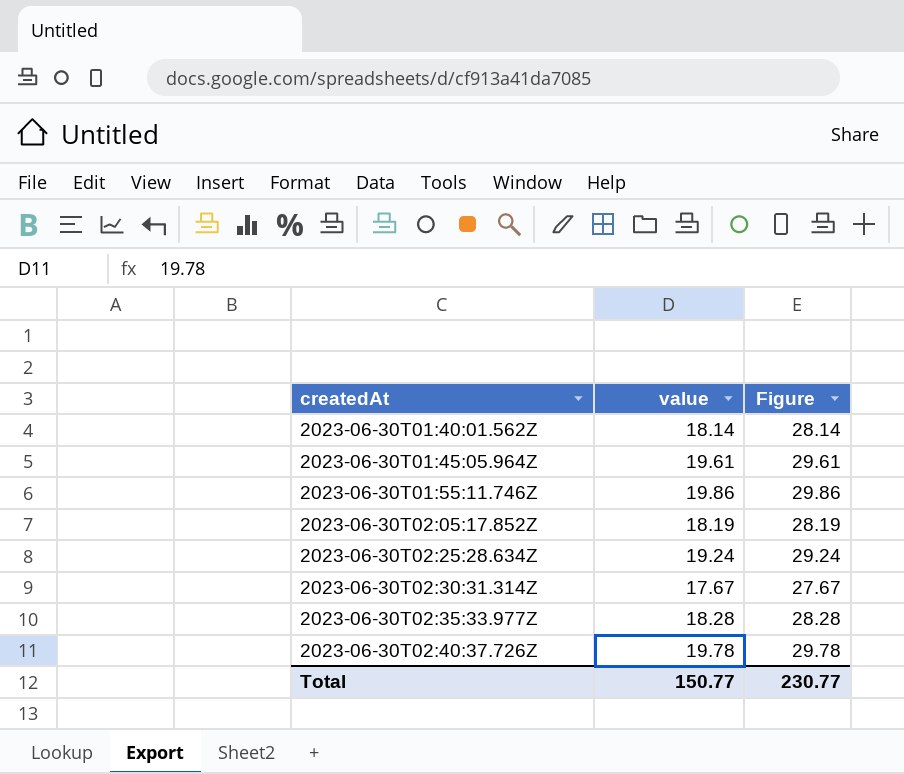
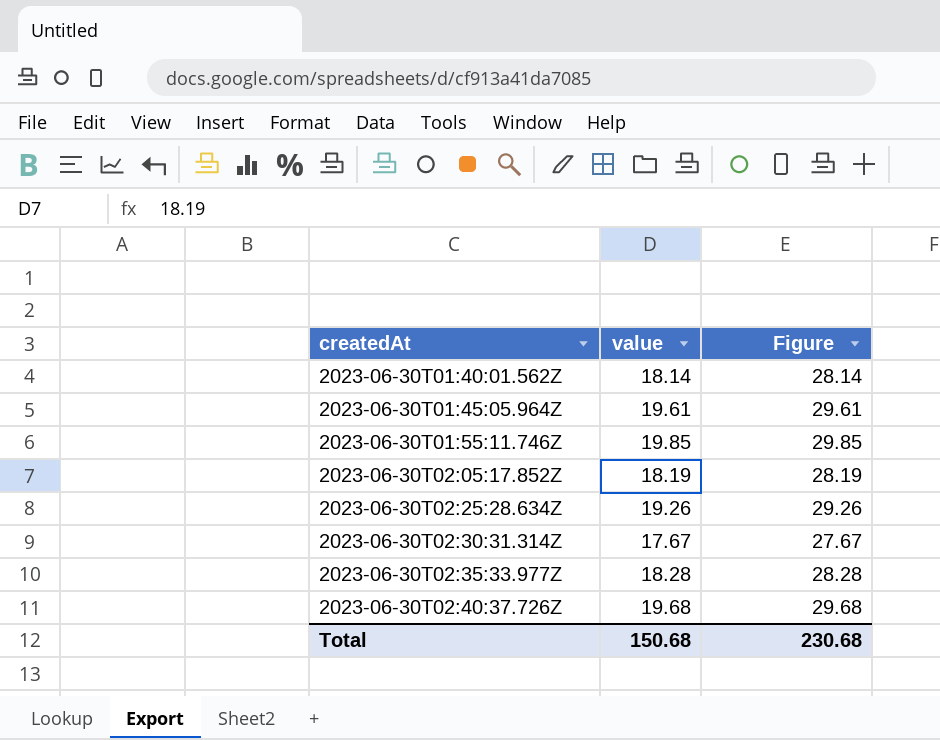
2023-06-30T01:55:11.746Z | value: 19.86 -> 19.85
2023-06-30T01:55:11.746Z | Figure: 29.86 -> 29.85
2023-06-30T02:25:28.634Z | value: 19.24 -> 19.26
2023-06-30T02:25:28.634Z | Figure: 29.24 -> 29.26
2023-06-30T02:40:37.726Z | value: 19.78 -> 19.68
2023-06-30T02:40:37.726Z | Figure: 29.78 -> 29.68
Total | value: 150.77 -> 150.68
Total | Figure: 230.77 -> 230.68

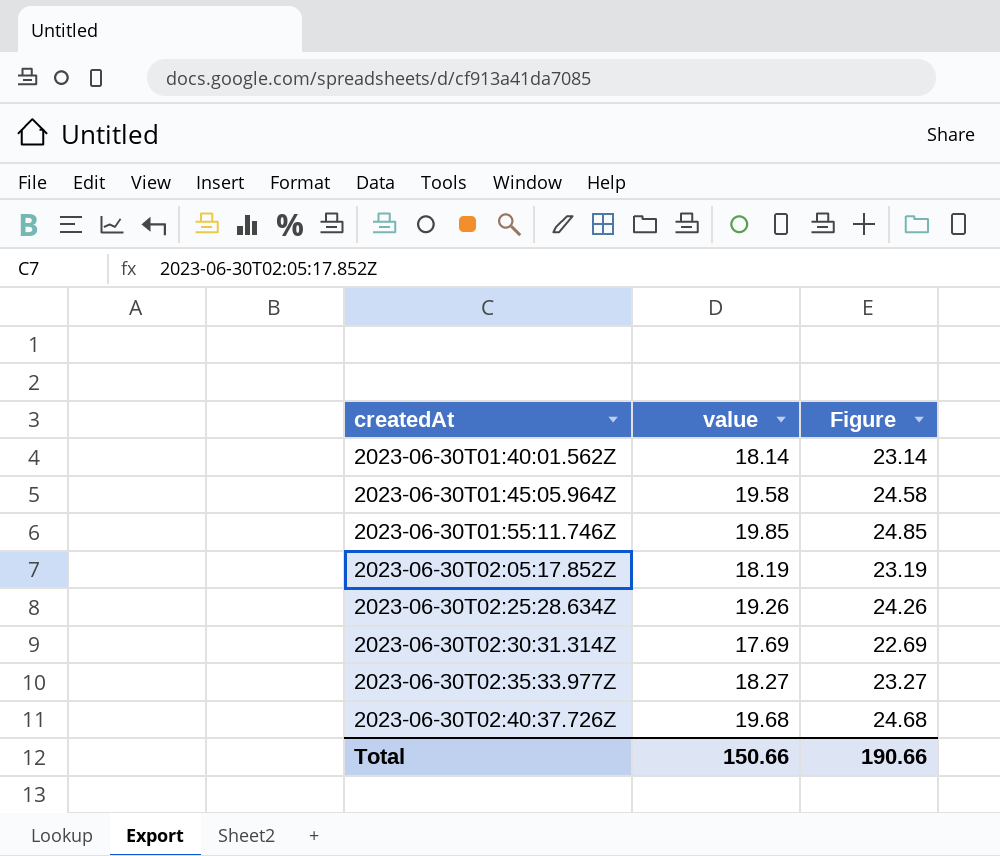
column Figure | formula: [value] + 10 -> [value] + 5
2023-06-30T01:45:05.964Z | value: 19.61 -> 19.58
2023-06-30T02:30:31.314Z | value: 17.67 -> 17.69
2023-06-30T02:35:33.977Z | value: 18.28 -> 18.27
Total | value: 150.68 -> 150.66
Total | Figure: 230.68 -> 190.66

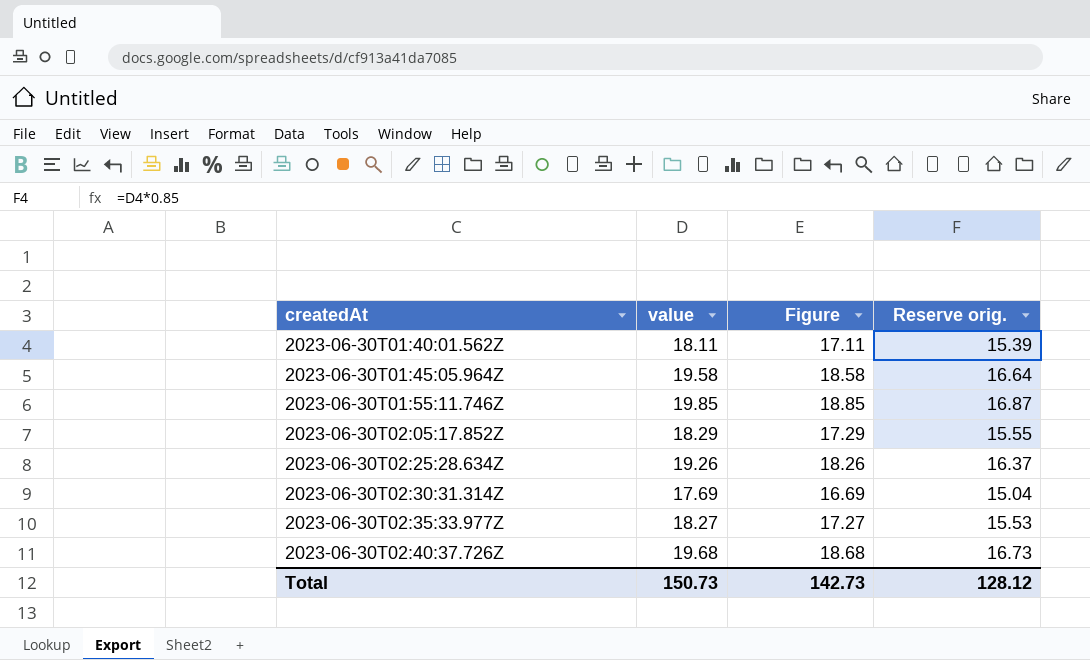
column Figure | formula: [value] + 5 -> [value] - 1
column Reserve orig. | formula: none -> [value] * 0.85
2023-06-30T01:40:01.562Z | value: 18.14 -> 18.11
2023-06-30T02:05:17.852Z | value: 18.19 -> 18.29
Total | value: 150.66 -> 150.73
Total | Figure: 190.66 -> 142.73

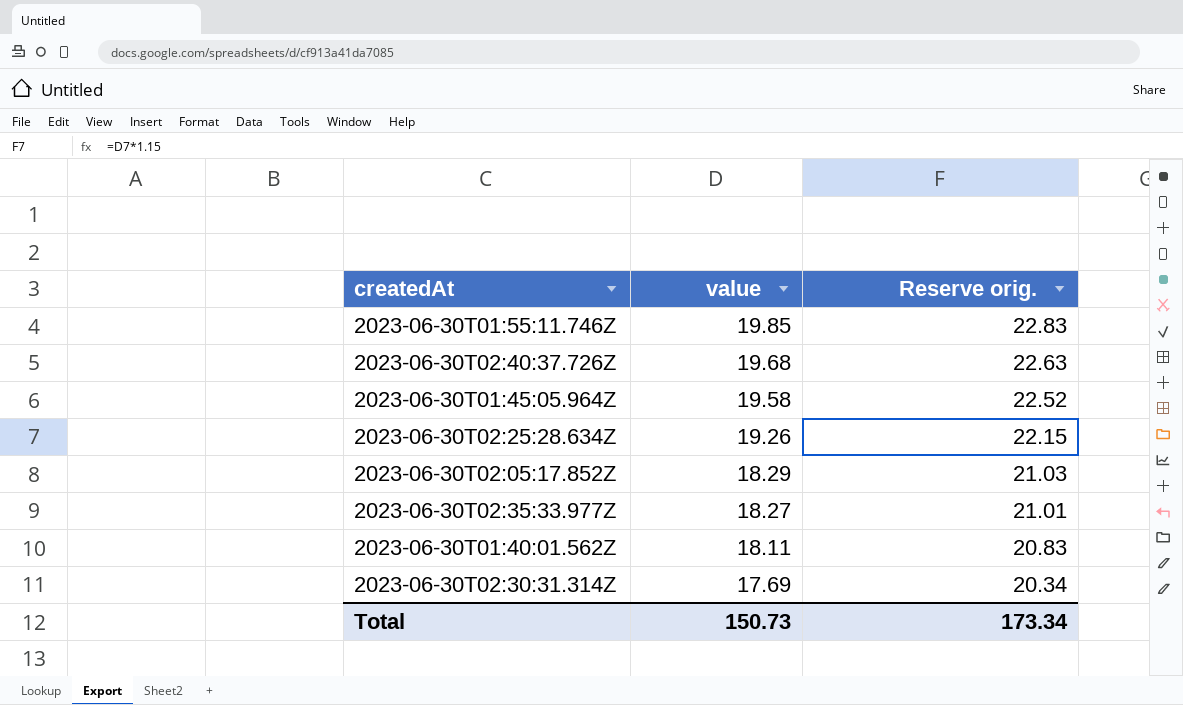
row order: createdAt ascending -> value descending
column Figure | formula: [value] - 1 -> none
column Reserve orig. | formula: [value] * 0.85 -> [value] * 1.15
Total | Reserve orig.: 128.12 -> 173.34

